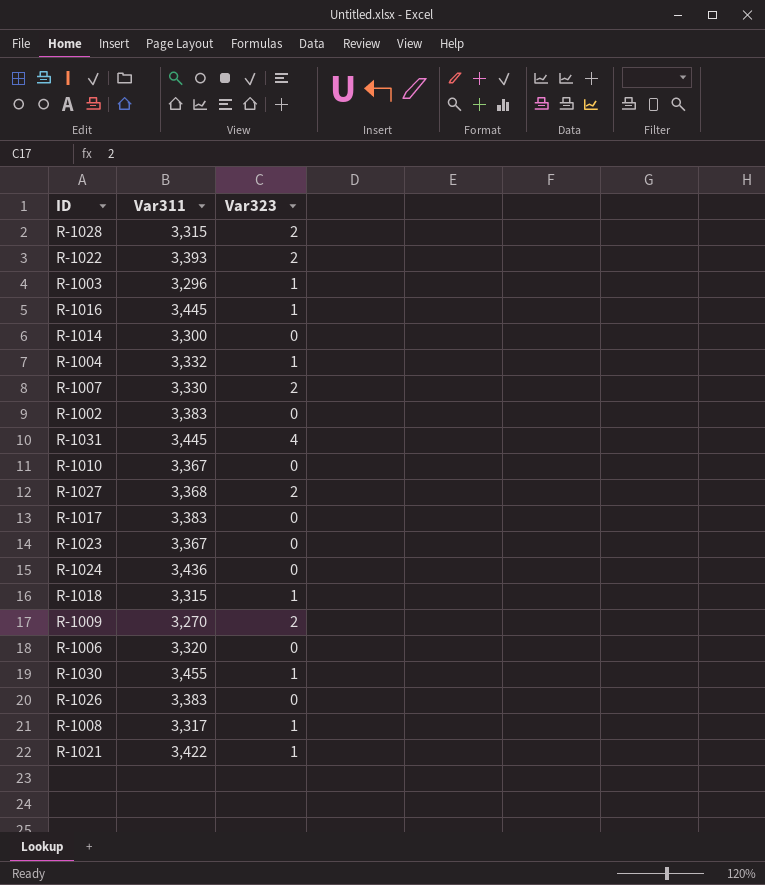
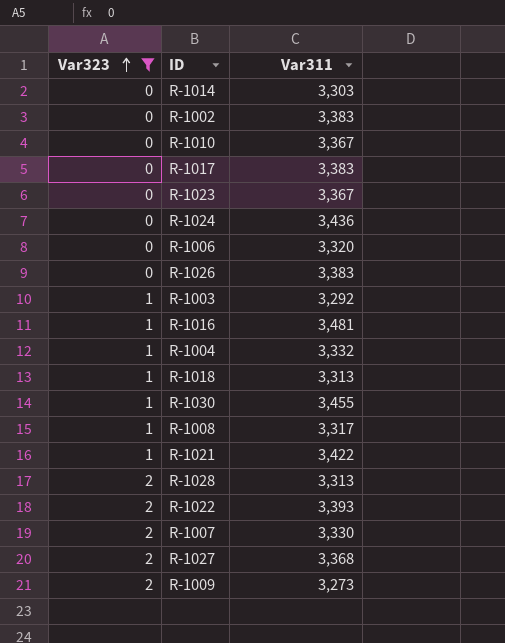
filter: none -> Var323 != 4
row order: none -> Var323 ascending
column Var323 | position: 3 -> 1
R-1014 | Var311: 3,300 -> 3,303
R-1003 | Var311: 3,296 -> 3,292
R-1016 | Var311: 3,445 -> 3,481
R-1018 | Var311: 3,315 -> 3,313
R-1028 | Var311: 3,315 -> 3,313
R-1009 | Var311: 3,270 -> 3,273

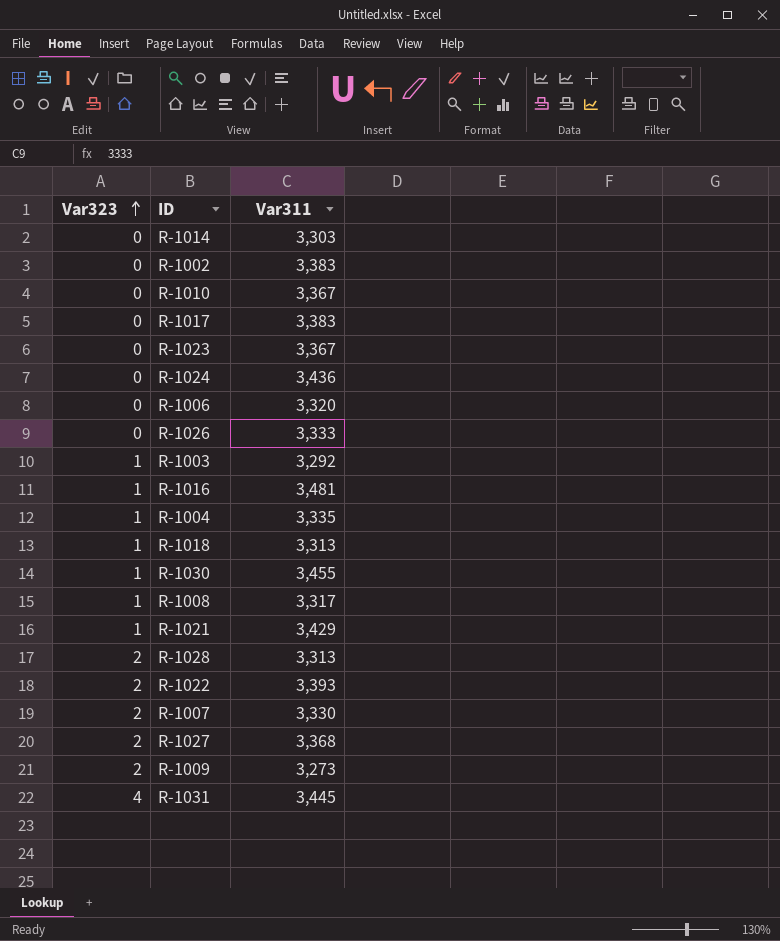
filter: Var323 != 4 -> none
R-1026 | Var311: 3,383 -> 3,333
R-1004 | Var311: 3,332 -> 3,335
R-1021 | Var311: 3,422 -> 3,429

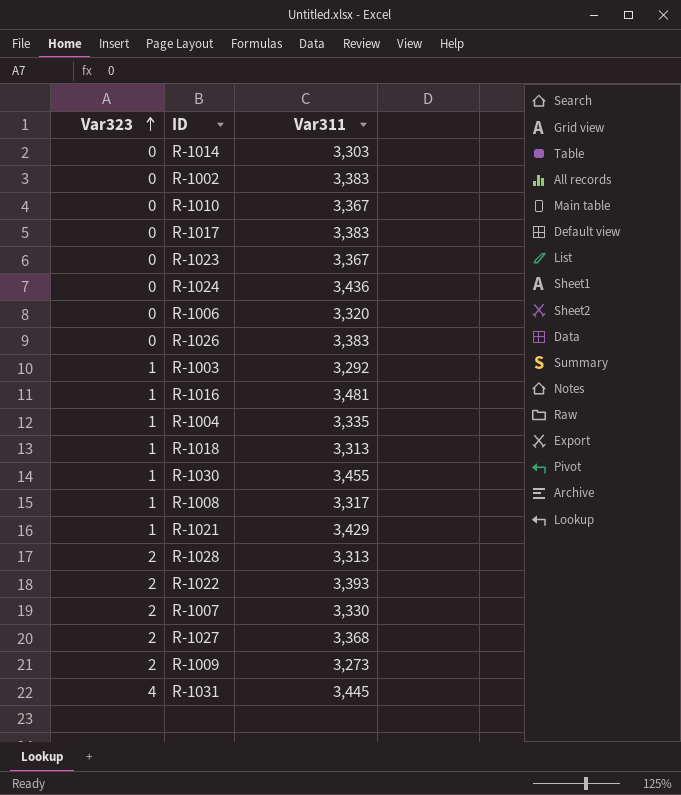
R-1026 | Var311: 3,333 -> 3,383

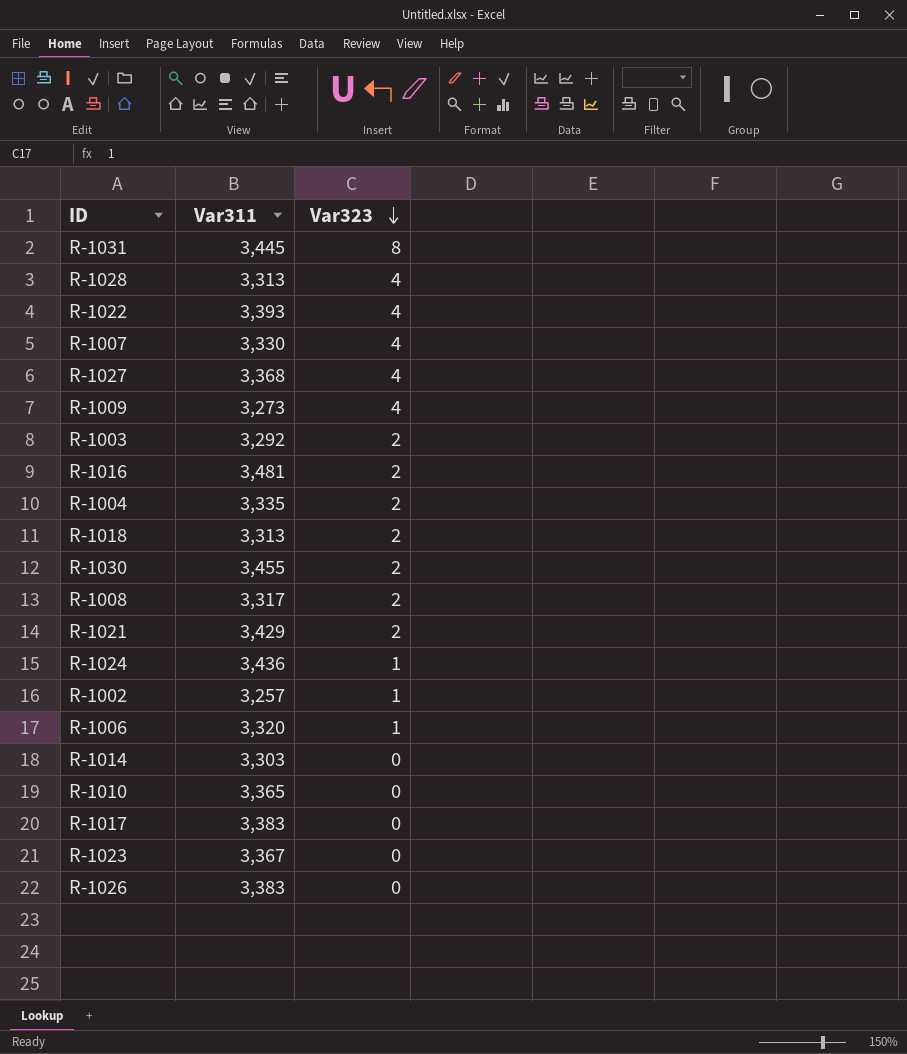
row order: Var323 ascending -> Var323 descending
column Var323 | position: 1 -> 3
R-1031 | Var323: 4 -> 8
R-1028 | Var323: 2 -> 4
R-1022 | Var323: 2 -> 4
R-1007 | Var323: 2 -> 4
R-1027 | Var323: 2 -> 4
R-1009 | Var323: 2 -> 4
R-1003 | Var323: 1 -> 2
R-1016 | Var323: 1 -> 2
R-1004 | Var323: 1 -> 2
R-1018 | Var323: 1 -> 2
R-1030 | Var323: 1 -> 2
R-1008 | Var323: 1 -> 2
R-1021 | Var323: 1 -> 2
R-1024 | Var323: 0 -> 1
R-1002 | Var311: 3,383 -> 3,257
R-1002 | Var323: 0 -> 1
R-1006 | Var323: 0 -> 1
R-1010 | Var311: 3,367 -> 3,365

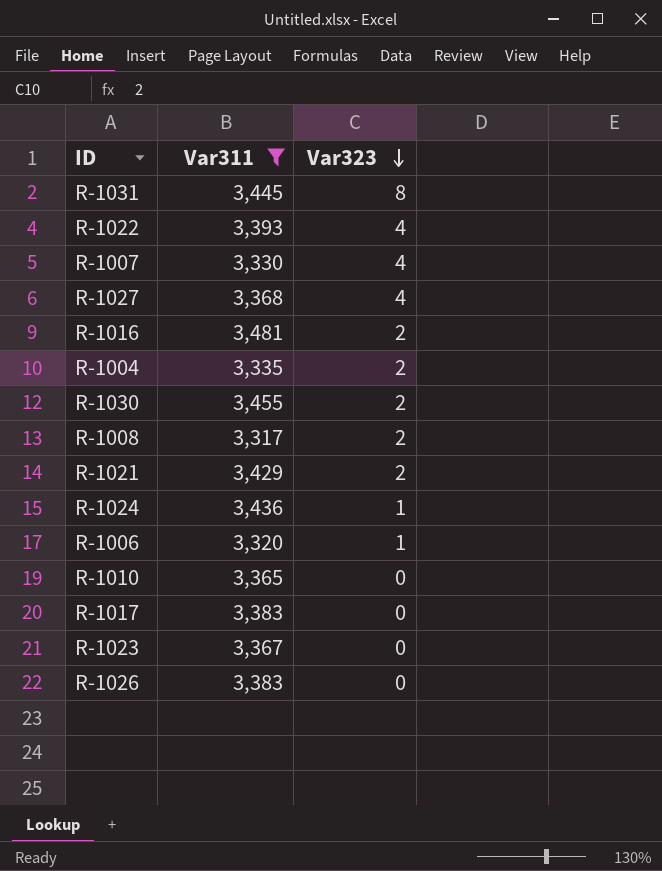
filter: none -> Var311 >= 3,317

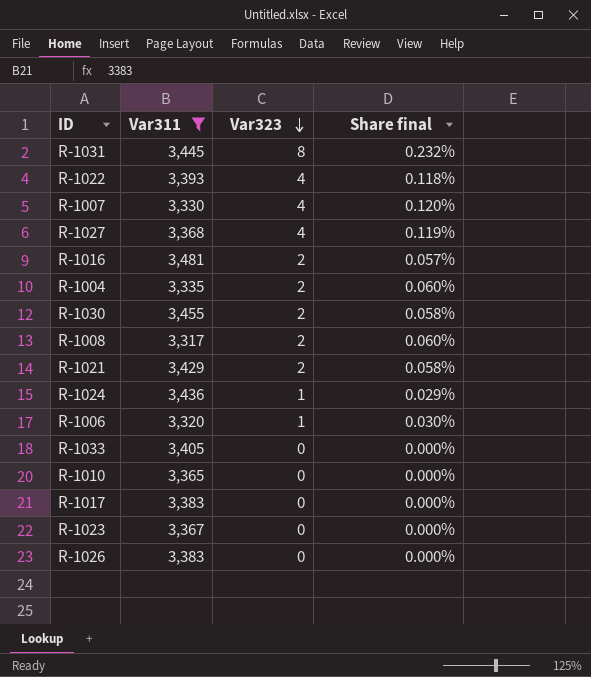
column Share final | formula: none -> [Var323] / [Var311]
row R-1033: none -> 3,405 | 0 | 0.000%

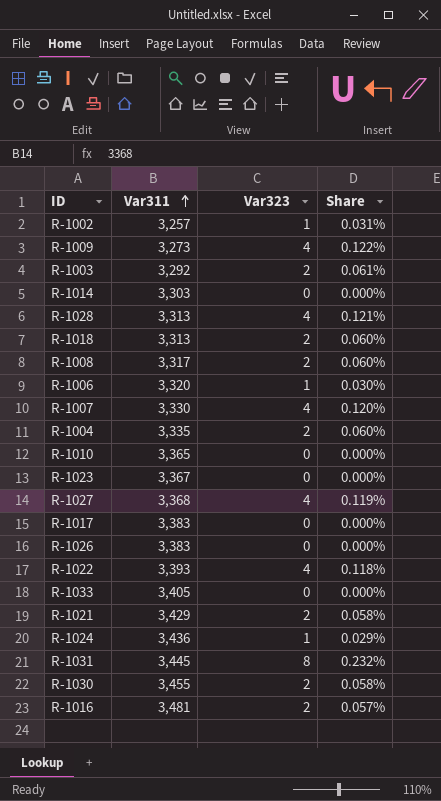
filter: Var311 >= 3,317 -> none
row order: Var323 descending -> Var311 ascending
column name: Share final -> Share

